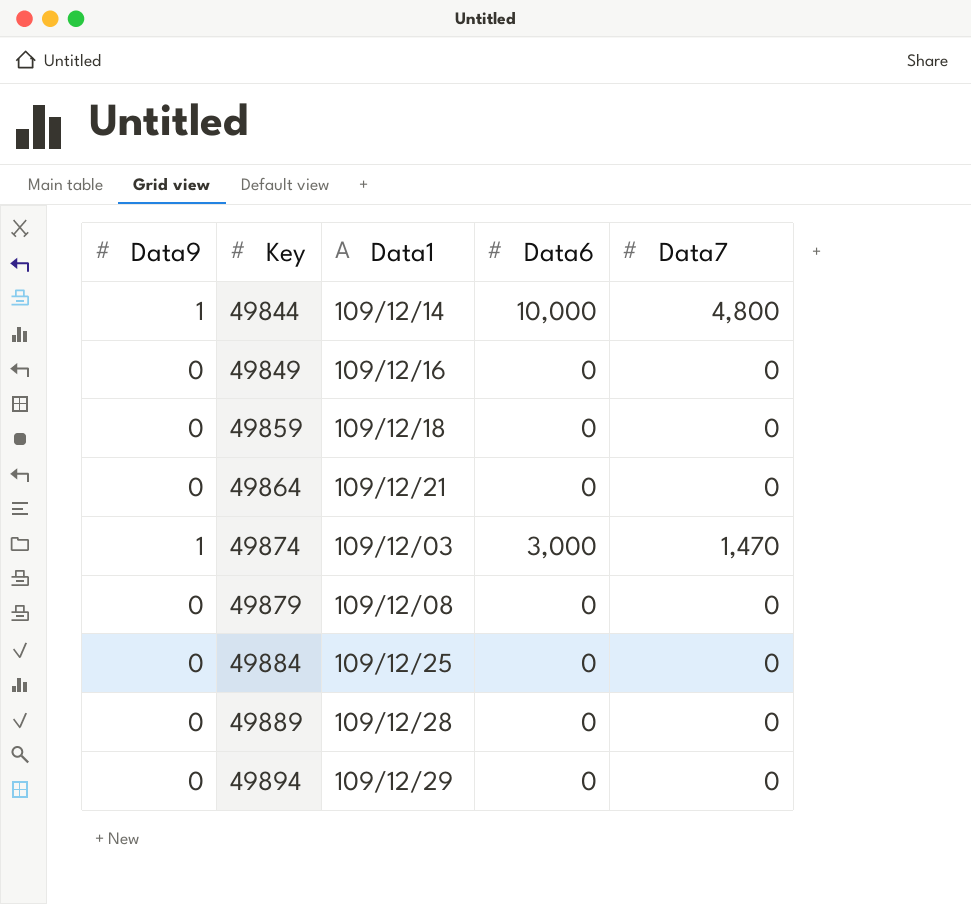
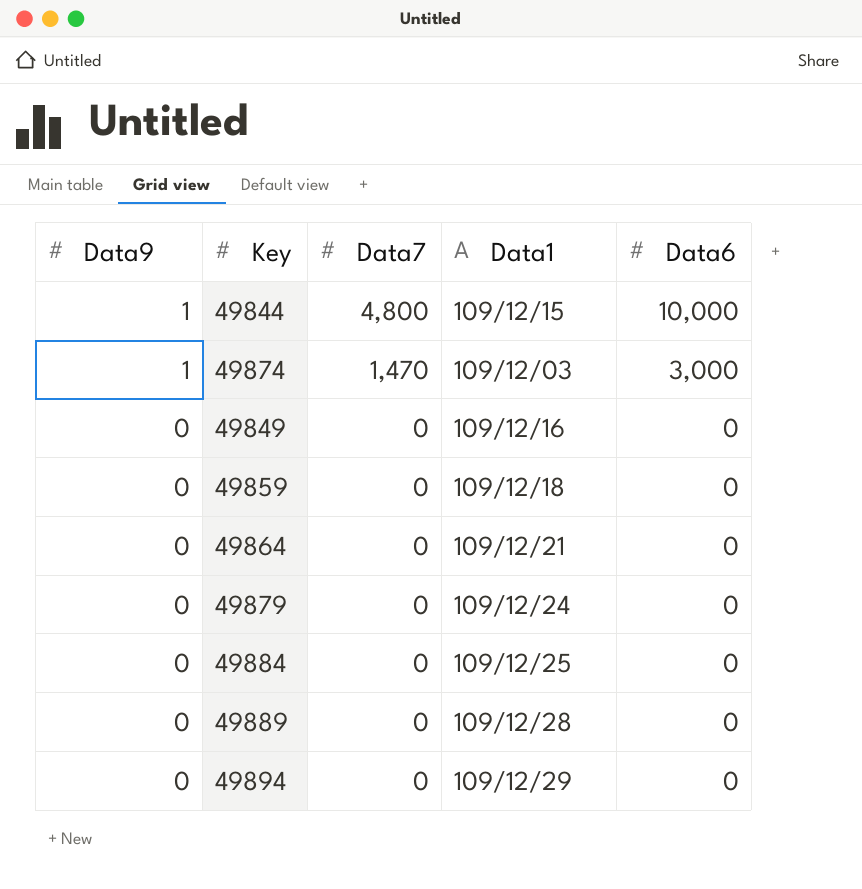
row order: Key ascending -> Data9 descending
column Data7 | position: 5 -> 3
49844 | Data1: 109/12/14 -> 109/12/15
49879 | Data1: 109/12/08 -> 109/12/24

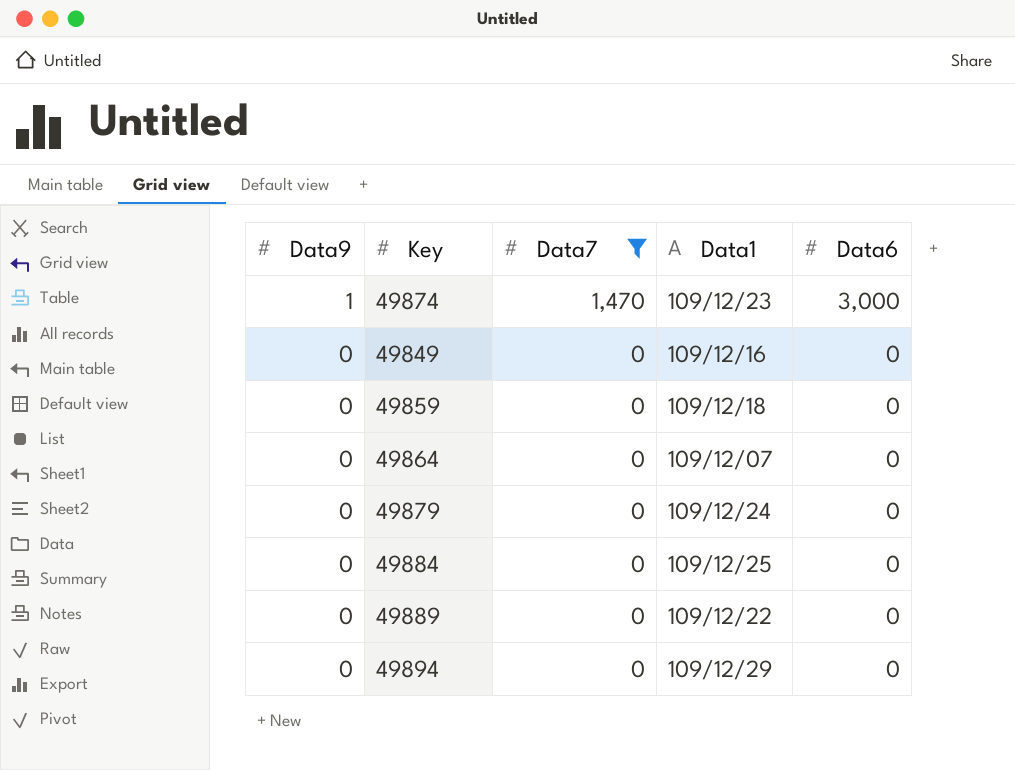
filter: none -> Data7 != 4,800
49874 | Data1: 109/12/03 -> 109/12/23
49864 | Data1: 109/12/21 -> 109/12/07
49889 | Data1: 109/12/28 -> 109/12/22

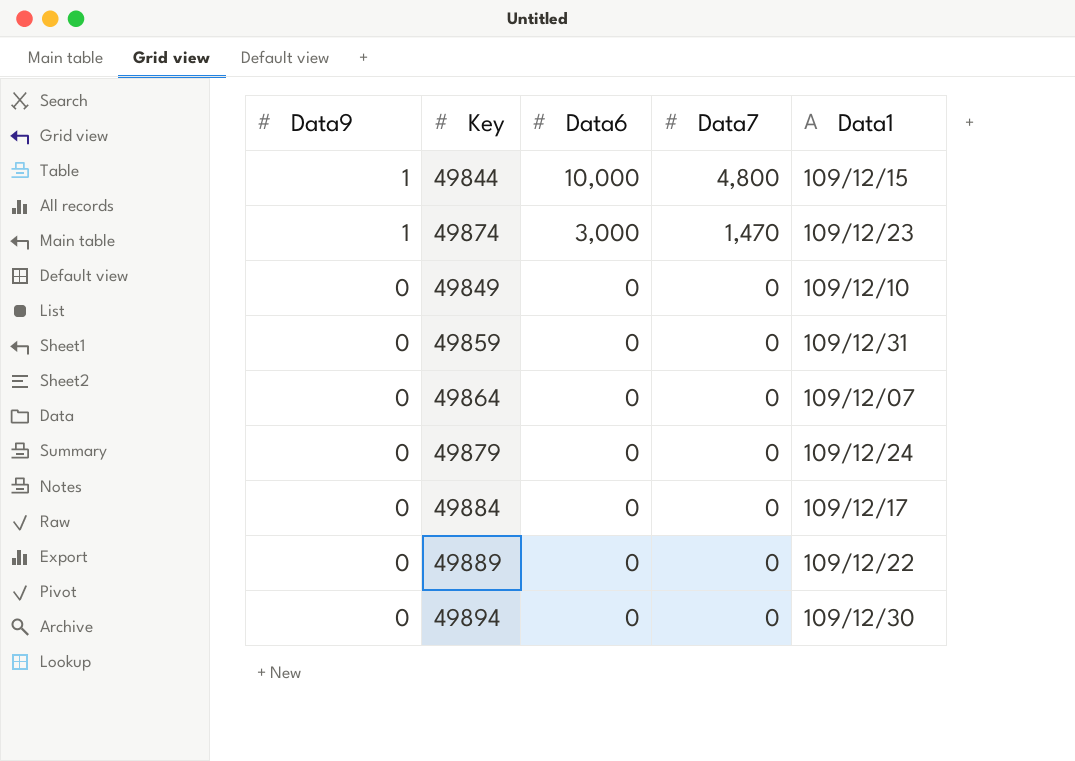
filter: Data7 != 4,800 -> none
column Data6 | position: 5 -> 3
49849 | Data1: 109/12/16 -> 109/12/10
49859 | Data1: 109/12/18 -> 109/12/31
49884 | Data1: 109/12/25 -> 109/12/17
49894 | Data1: 109/12/29 -> 109/12/30

